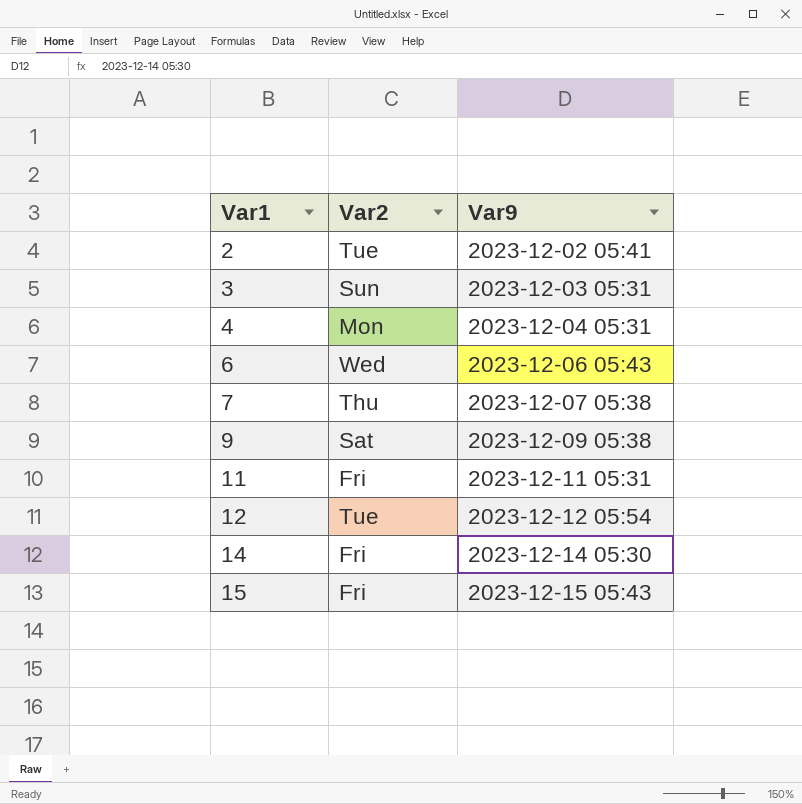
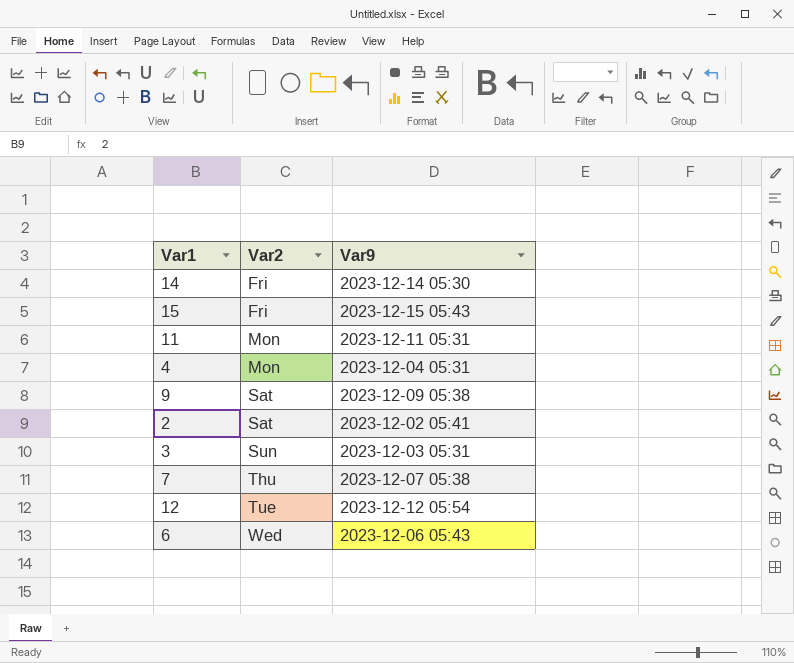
row order: Var1 ascending -> Var2 ascending
11 | Var2: Fri -> Mon
2 | Var2: Tue -> Sat

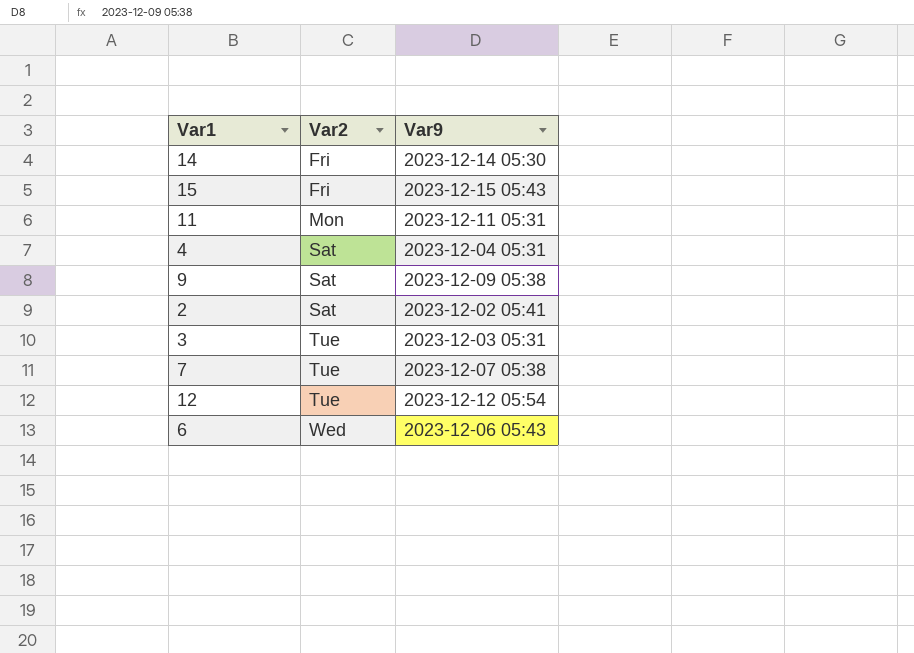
4 | Var2: Mon -> Sat
3 | Var2: Sun -> Tue
7 | Var2: Thu -> Tue

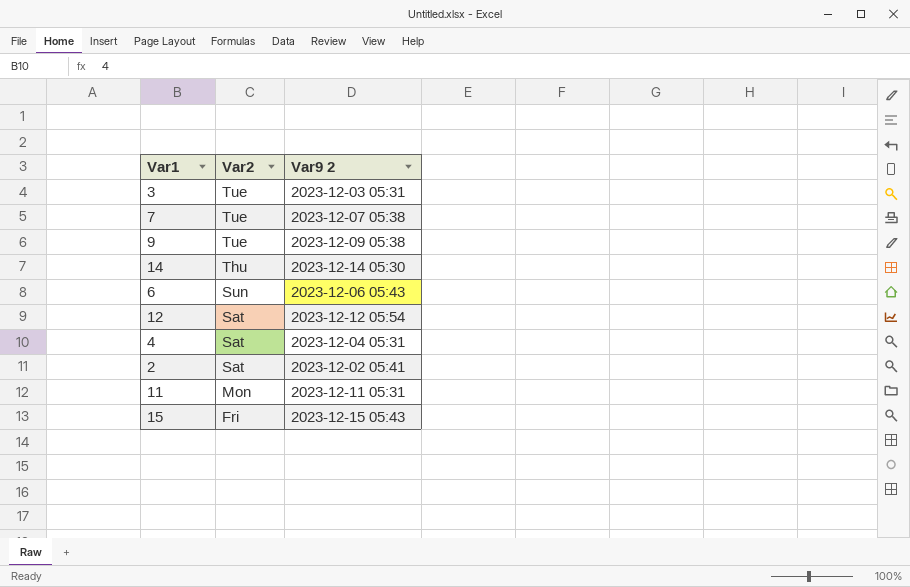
row order: Var2 ascending -> Var2 descending
column name: Var9 -> Var9 2
9 | Var2: Sat -> Tue
14 | Var2: Fri -> Thu
6 | Var2: Wed -> Sun
12 | Var2: Tue -> Sat

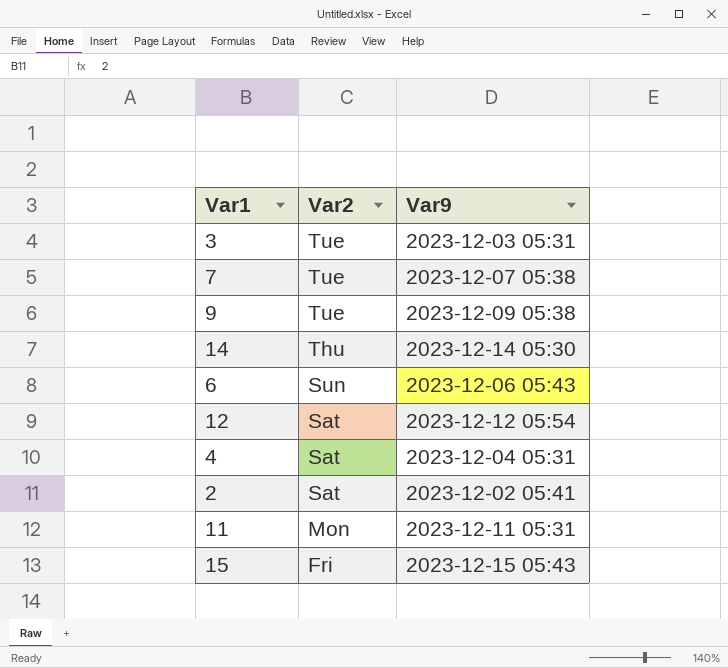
column name: Var9 2 -> Var9

